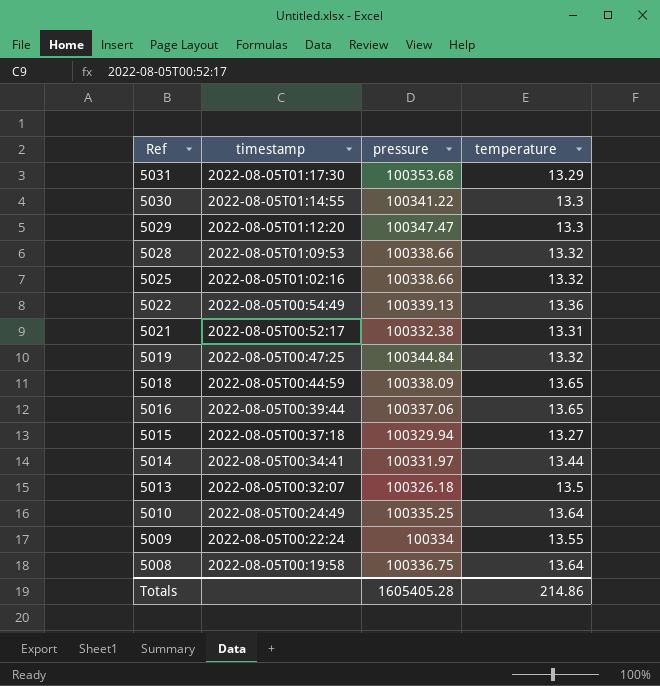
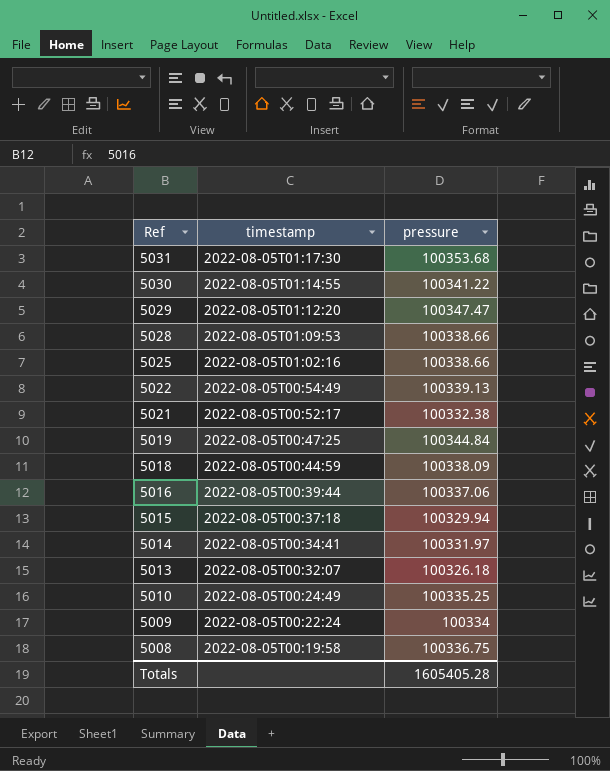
column temperature | position: 4 -> none

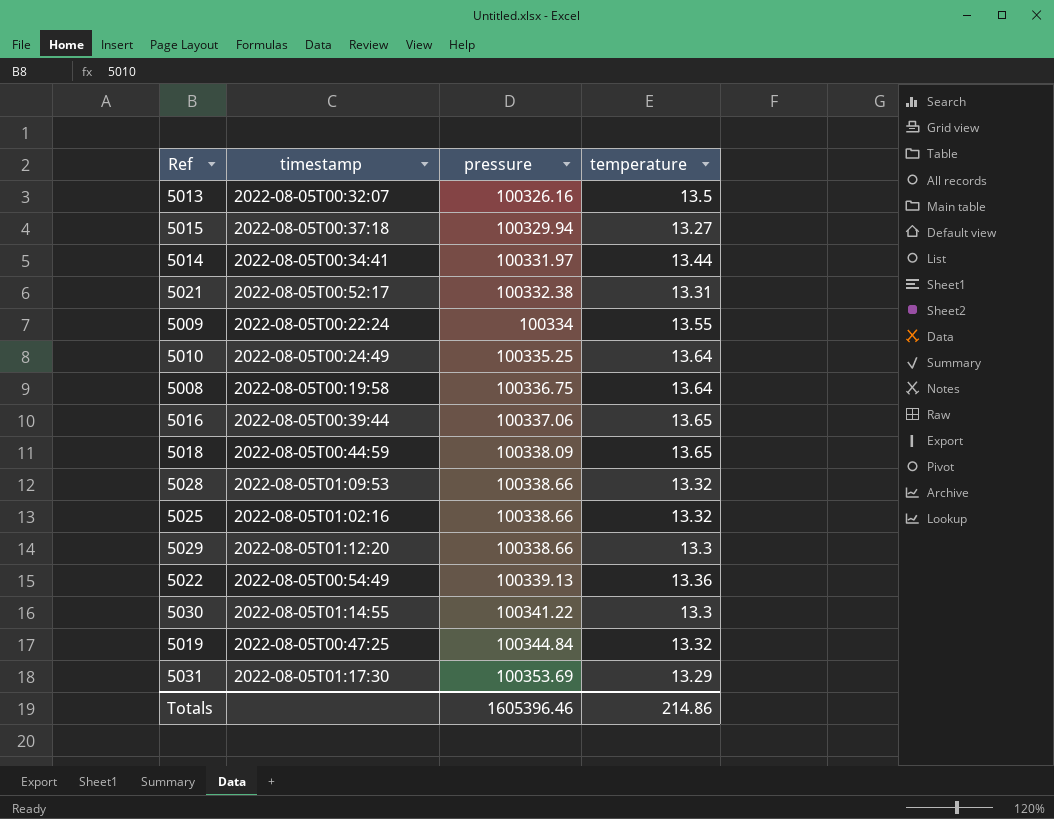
row order: Ref descending -> pressure ascending
column temperature | position: none -> 4
5013 | pressure: 100326.18 -> 100326.16
5029 | pressure: 100347.47 -> 100338.66
5031 | pressure: 100353.68 -> 100353.69
Totals | pressure: 1605405.28 -> 1605396.46

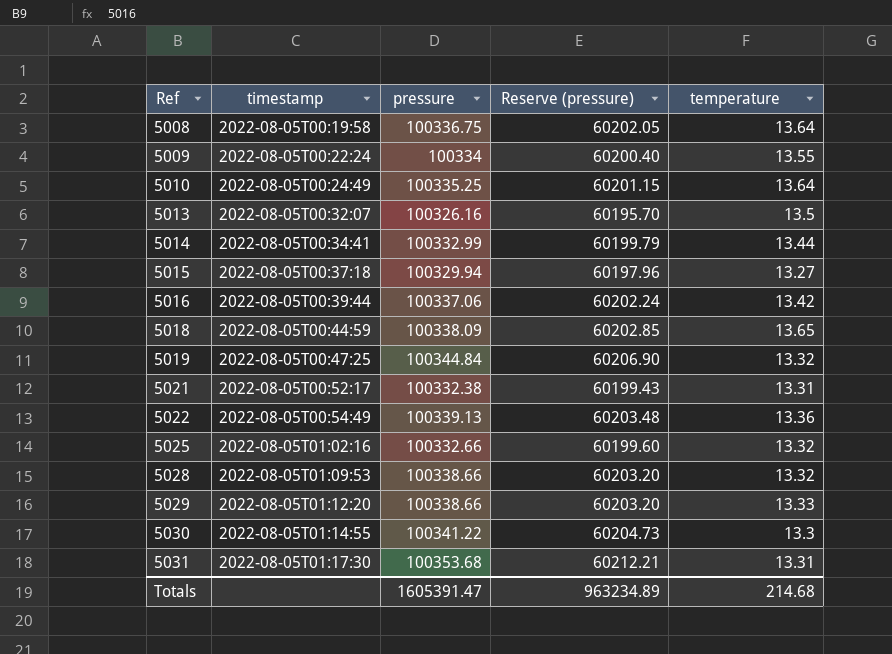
row order: pressure ascending -> Ref ascending
column Reserve (pressure) | formula: none -> [pressure] * 0.6
5014 | pressure: 100331.97 -> 100332.99
5016 | temperature: 13.65 -> 13.42
5025 | pressure: 100338.66 -> 100332.66
5029 | temperature: 13.3 -> 13.33
5031 | pressure: 100353.69 -> 100353.68
5031 | temperature: 13.29 -> 13.31
Totals | pressure: 1605396.46 -> 1605391.47
Totals | temperature: 214.86 -> 214.68

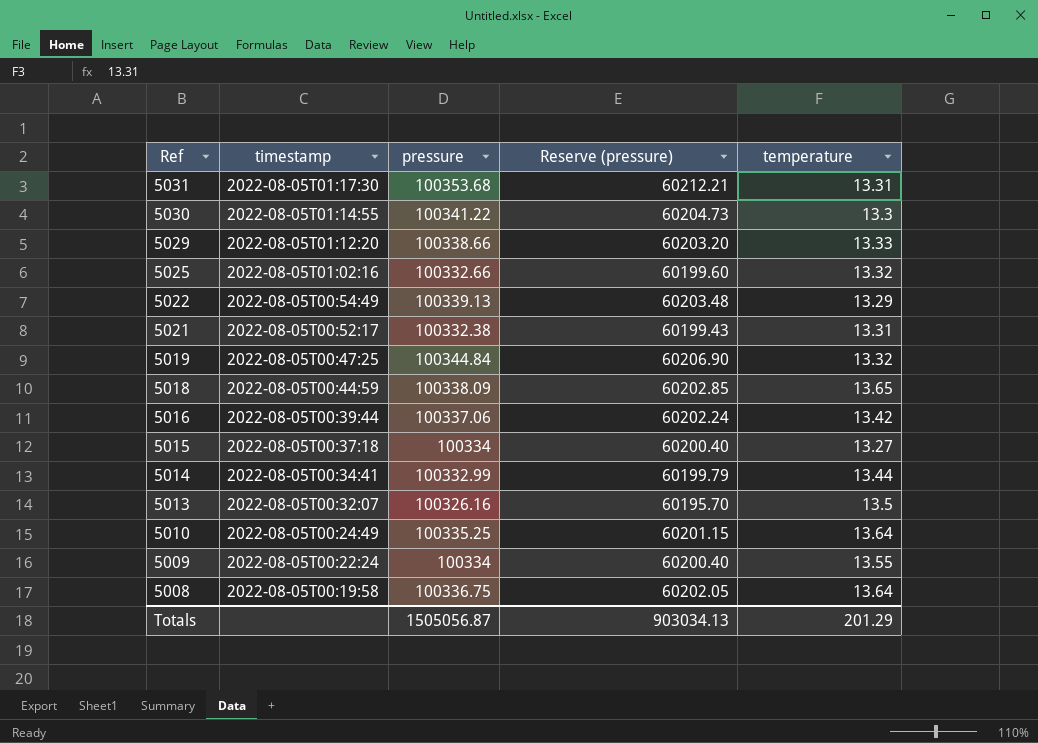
row order: Ref ascending -> Ref descending
row 5028: 2022-08-05T01:09:53 | 100338.66 | 60203.20 | 13.32 -> none
5022 | temperature: 13.36 -> 13.29
5015 | pressure: 100329.94 -> 100334
5015 | Reserve (pressure): 60197.96 -> 60200.40
Totals | pressure: 1605391.47 -> 1505056.87
Totals | Reserve (pressure): 963234.89 -> 903034.13
Totals | temperature: 214.68 -> 201.29

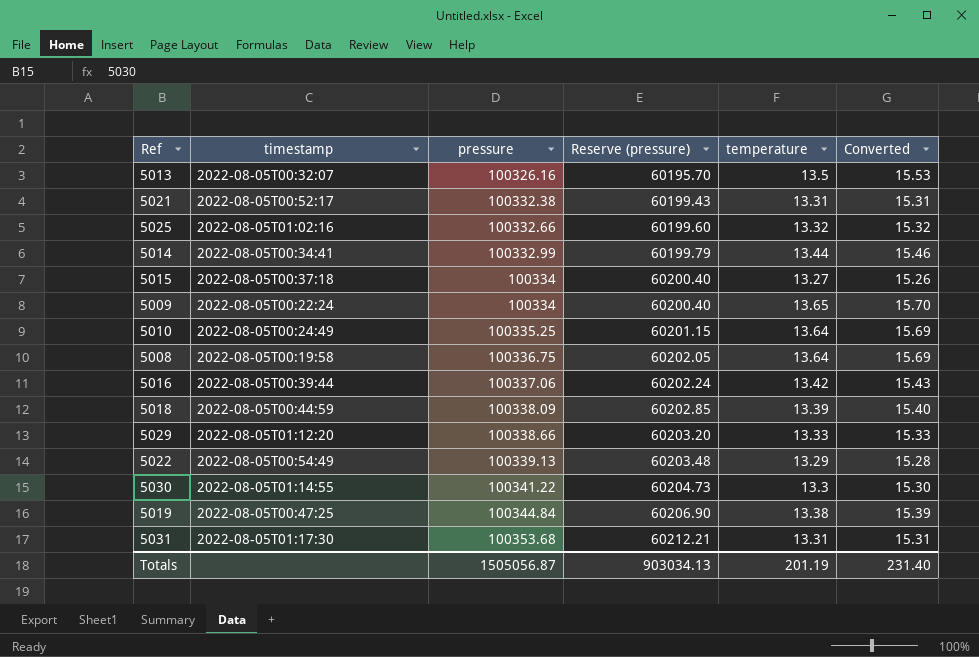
row order: Ref descending -> pressure ascending
column Converted | formula: none -> [temperature] * 1.15
5009 | temperature: 13.55 -> 13.65
5018 | temperature: 13.65 -> 13.39
5019 | temperature: 13.32 -> 13.38
Totals | temperature: 201.29 -> 201.19

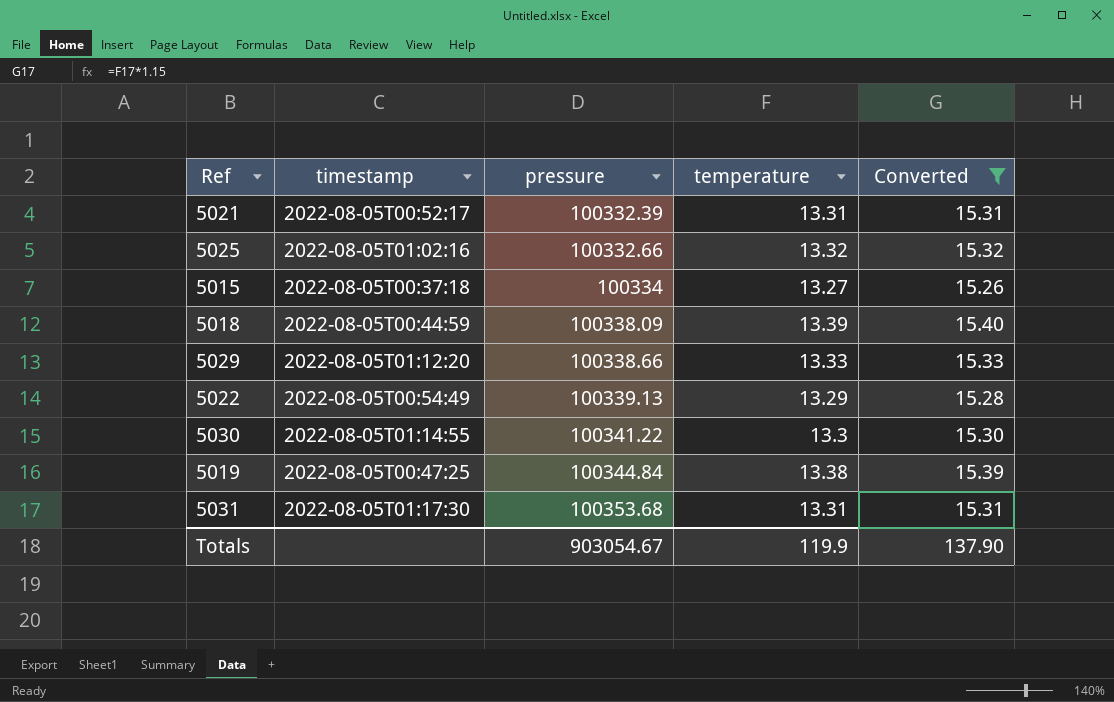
filter: none -> Converted <= 15.40
column Reserve (pressure) | formula: [pressure] * 0.6 -> none
5021 | pressure: 100332.38 -> 100332.39
Totals | pressure: 1505056.87 -> 903054.67
Totals | temperature: 201.19 -> 119.9
Totals | Converted: 231.40 -> 137.90

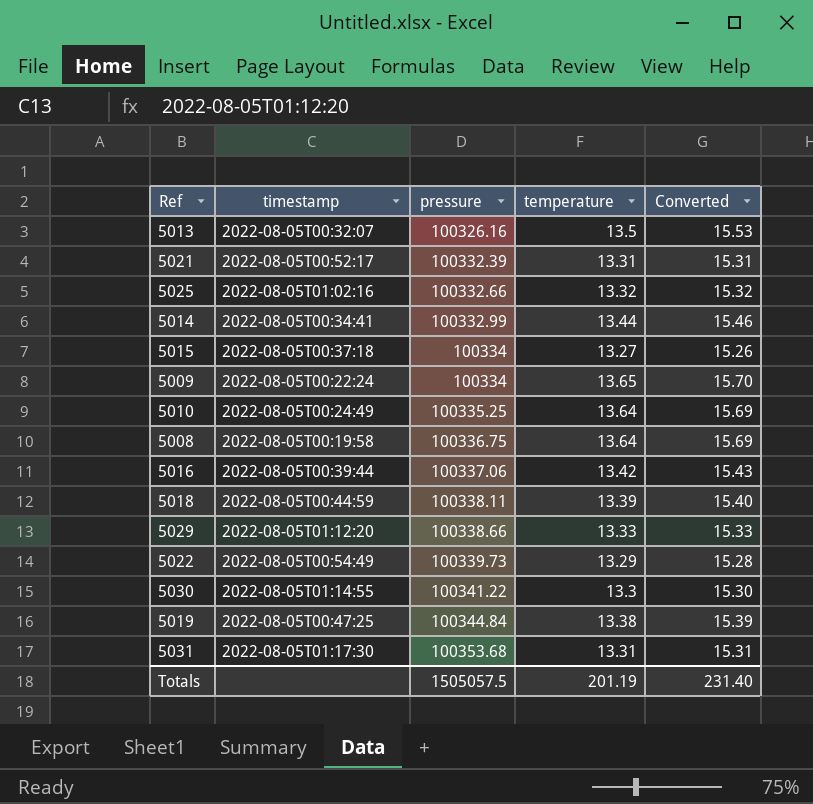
filter: Converted <= 15.40 -> none
5018 | pressure: 100338.09 -> 100338.11
5022 | pressure: 100339.13 -> 100339.73
Totals | pressure: 903054.67 -> 1505057.5
Totals | temperature: 119.9 -> 201.19
Totals | Converted: 137.90 -> 231.40

